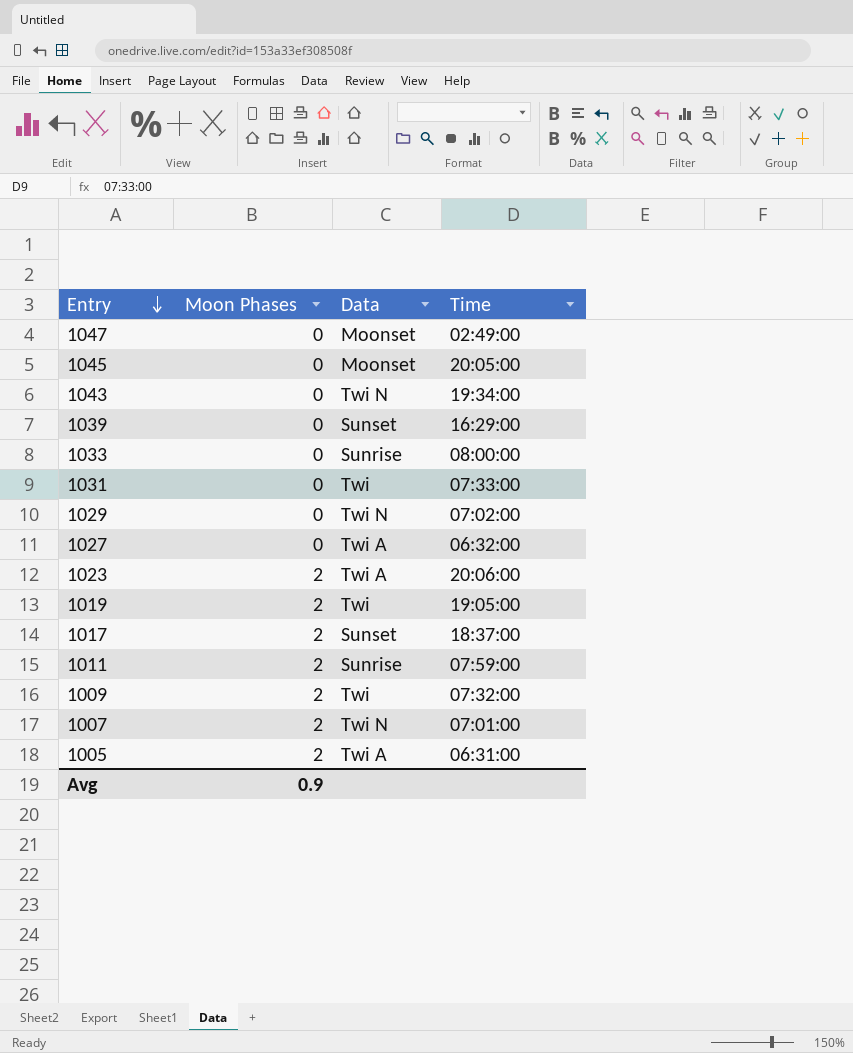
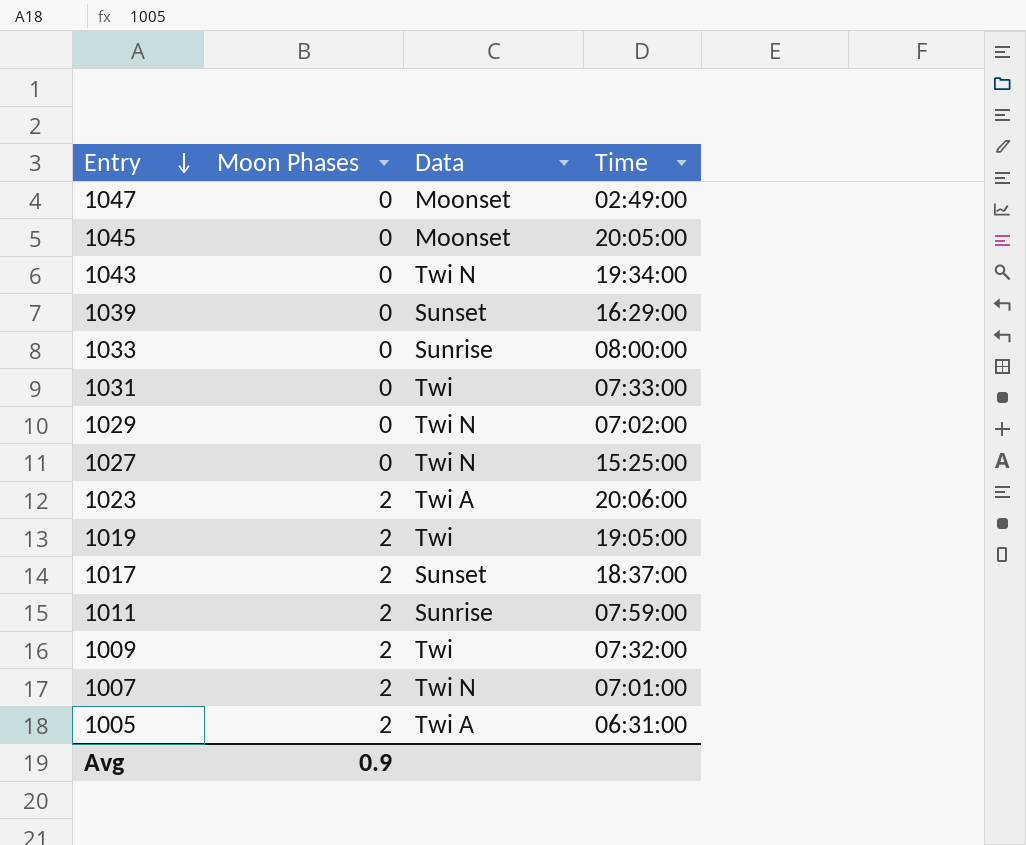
1027 | Data: Twi A -> Twi N
1027 | Time: 06:32:00 -> 15:25:00

